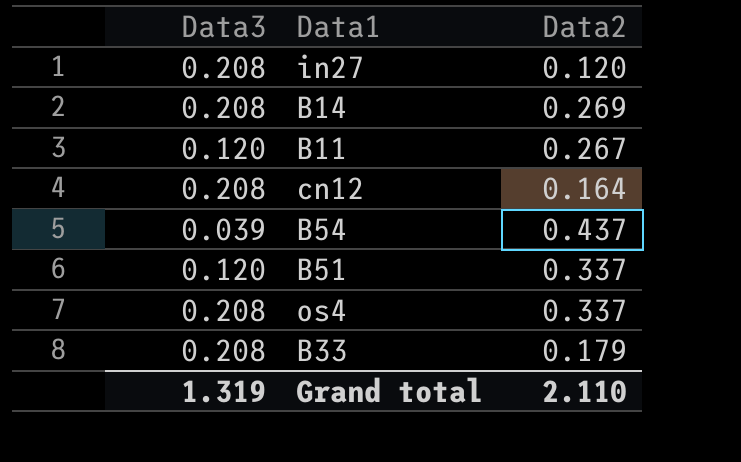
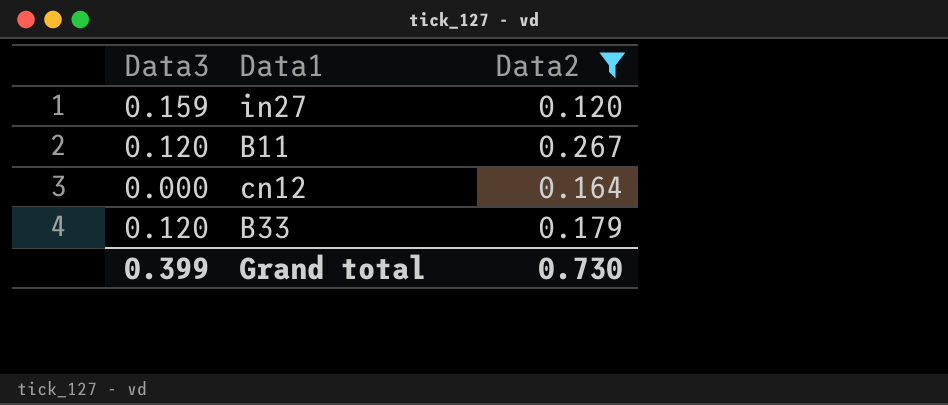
filter: none -> Data2 <= 0.267
in27 | Data3: 0.208 -> 0.159
cn12 | Data3: 0.208 -> 0.000
B33 | Data3: 0.208 -> 0.120
Grand total | Data3: 1.319 -> 0.399
Grand total | Data2: 2.110 -> 0.730

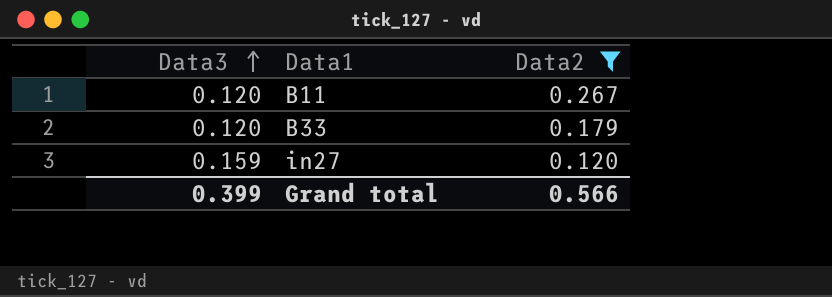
row order: none -> Data3 ascending
row cn12: 0.000 | 0.164 -> none
Grand total | Data2: 0.730 -> 0.566

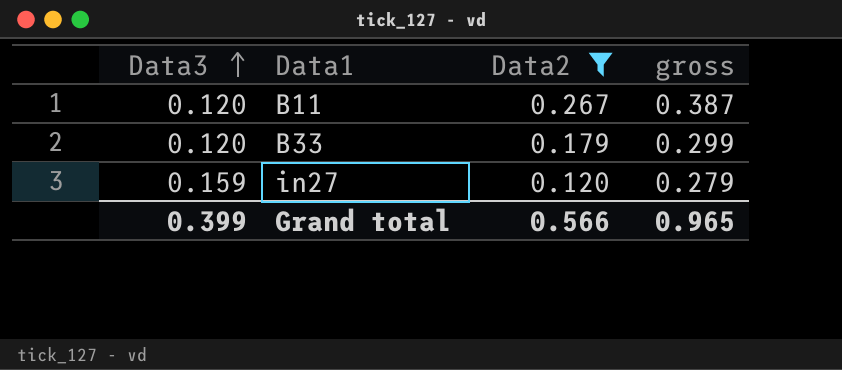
column gross | formula: none -> [Data3] + [Data2]

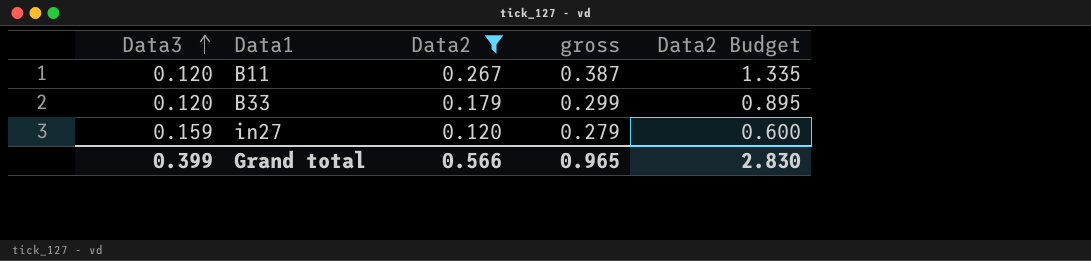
column Data2 Budget | formula: none -> [Data2] * 5

